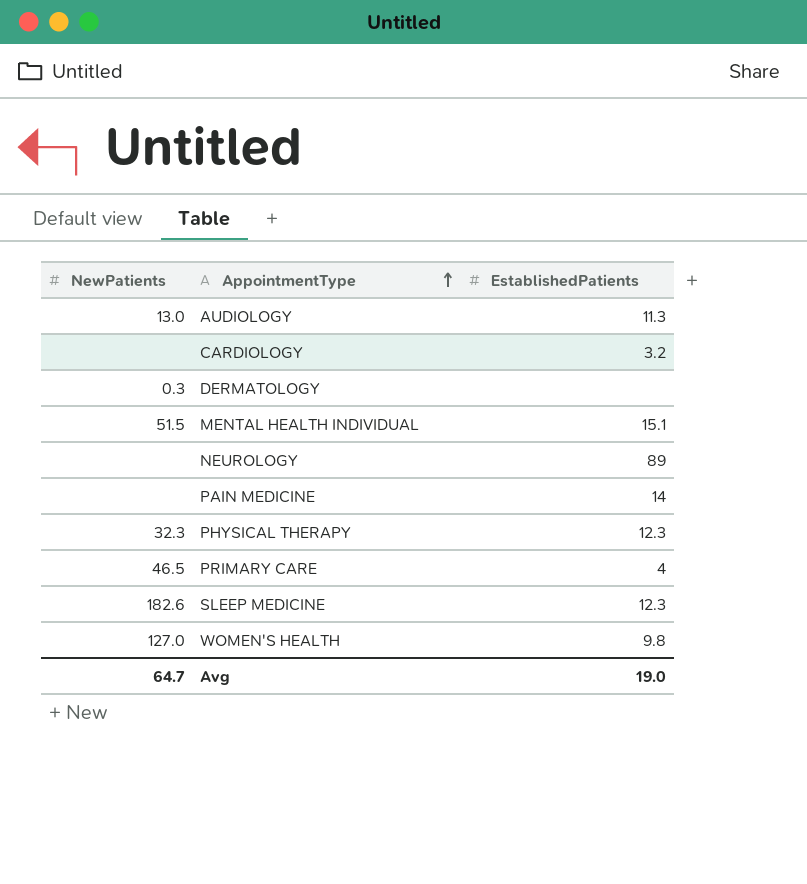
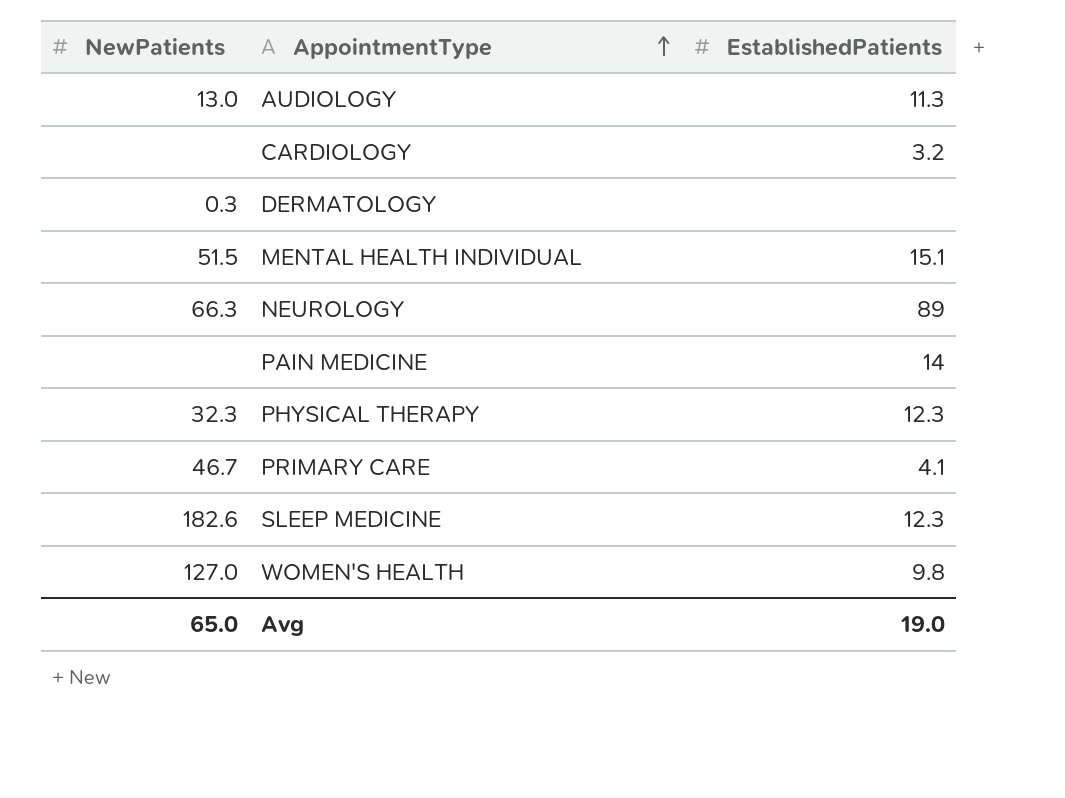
NEUROLOGY | NewPatients: none -> 66.3
PRIMARY CARE | NewPatients: 46.5 -> 46.7
PRIMARY CARE | EstablishedPatients: 4 -> 4.1
Avg | NewPatients: 64.7 -> 65.0

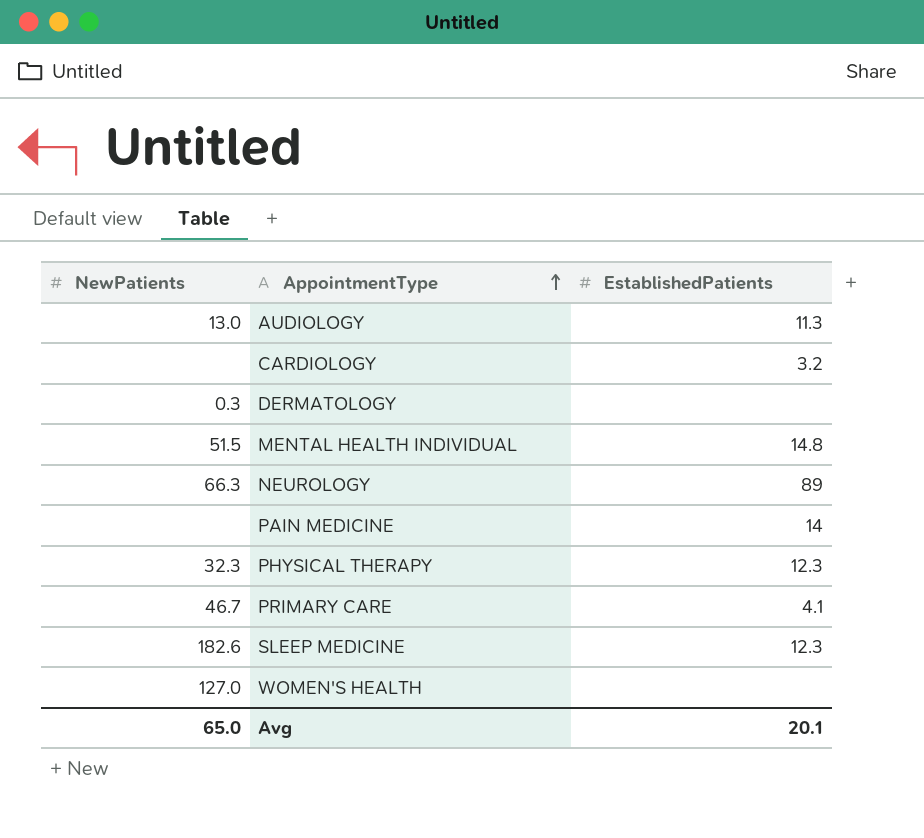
MENTAL HEALTH INDIVIDUAL | EstablishedPatients: 15.1 -> 14.8
WOMEN'S HEALTH | EstablishedPatients: 9.8 -> none
Avg | EstablishedPatients: 19.0 -> 20.1

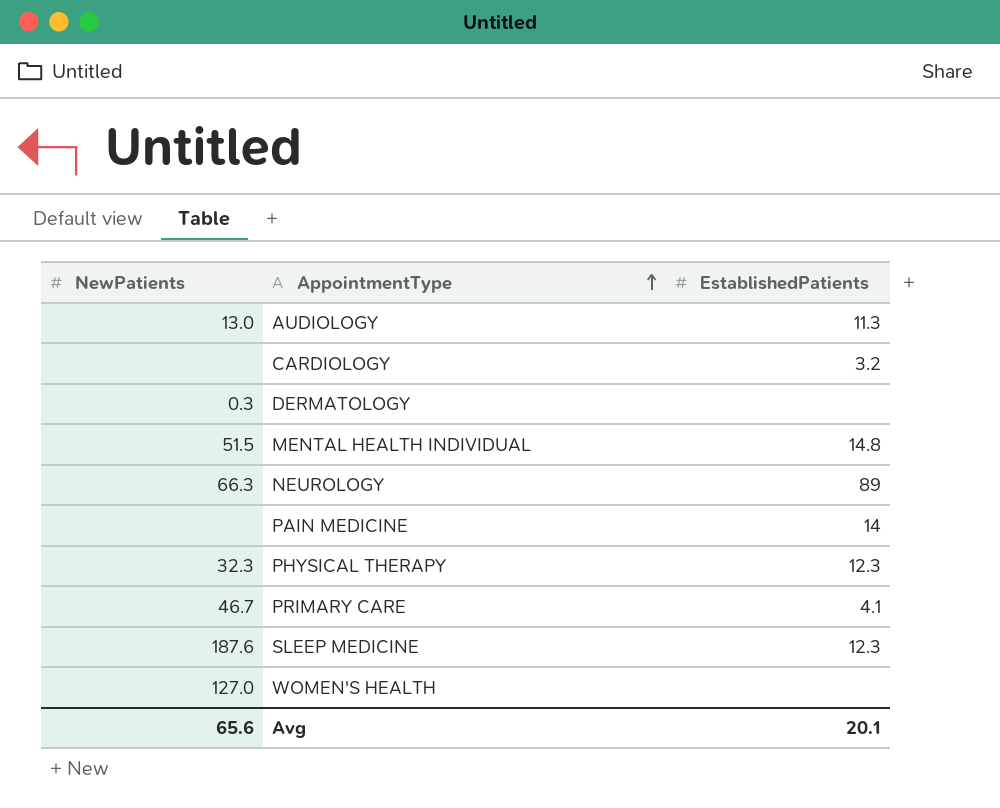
SLEEP MEDICINE | NewPatients: 182.6 -> 187.6
Avg | NewPatients: 65.0 -> 65.6

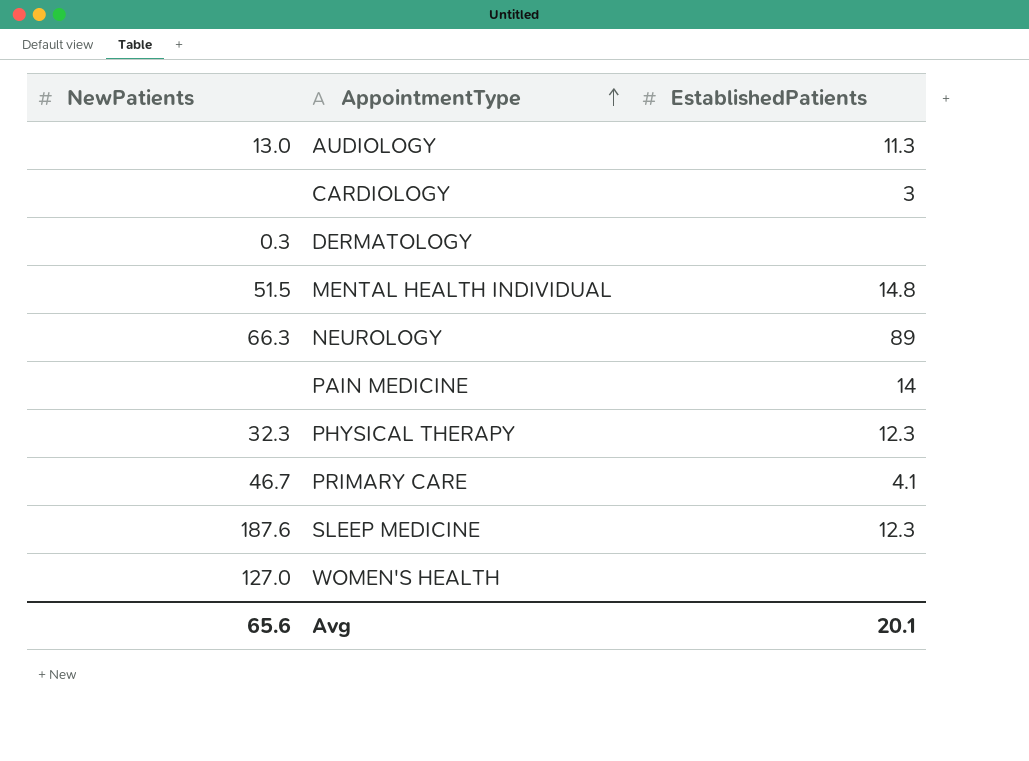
CARDIOLOGY | EstablishedPatients: 3.2 -> 3

